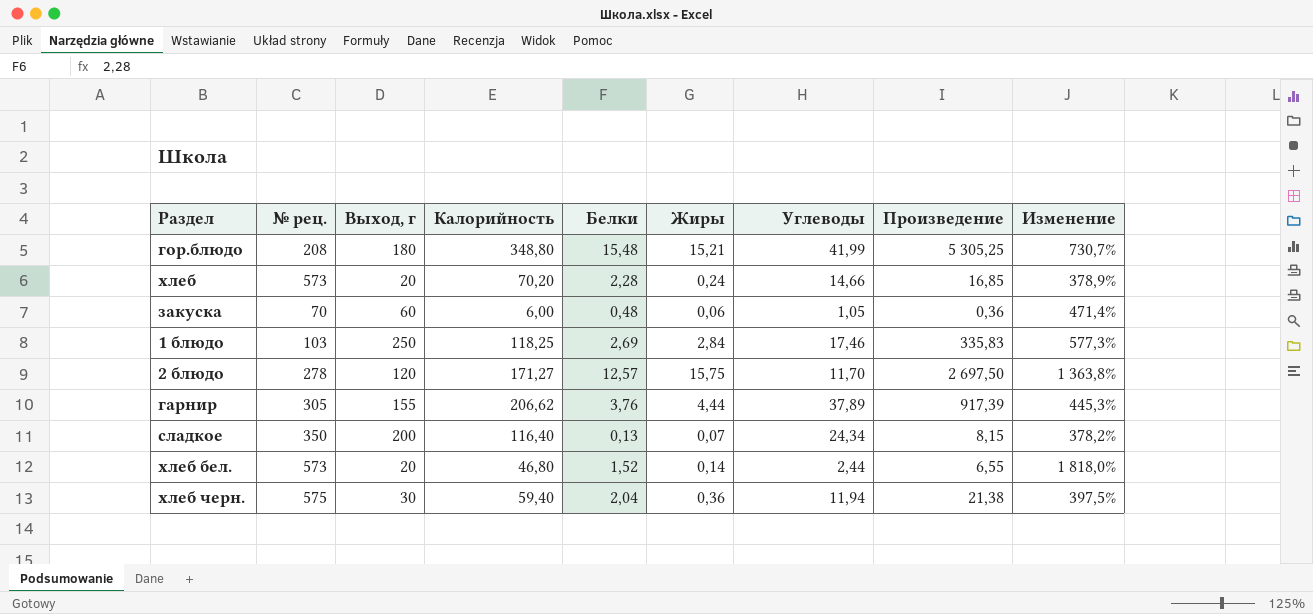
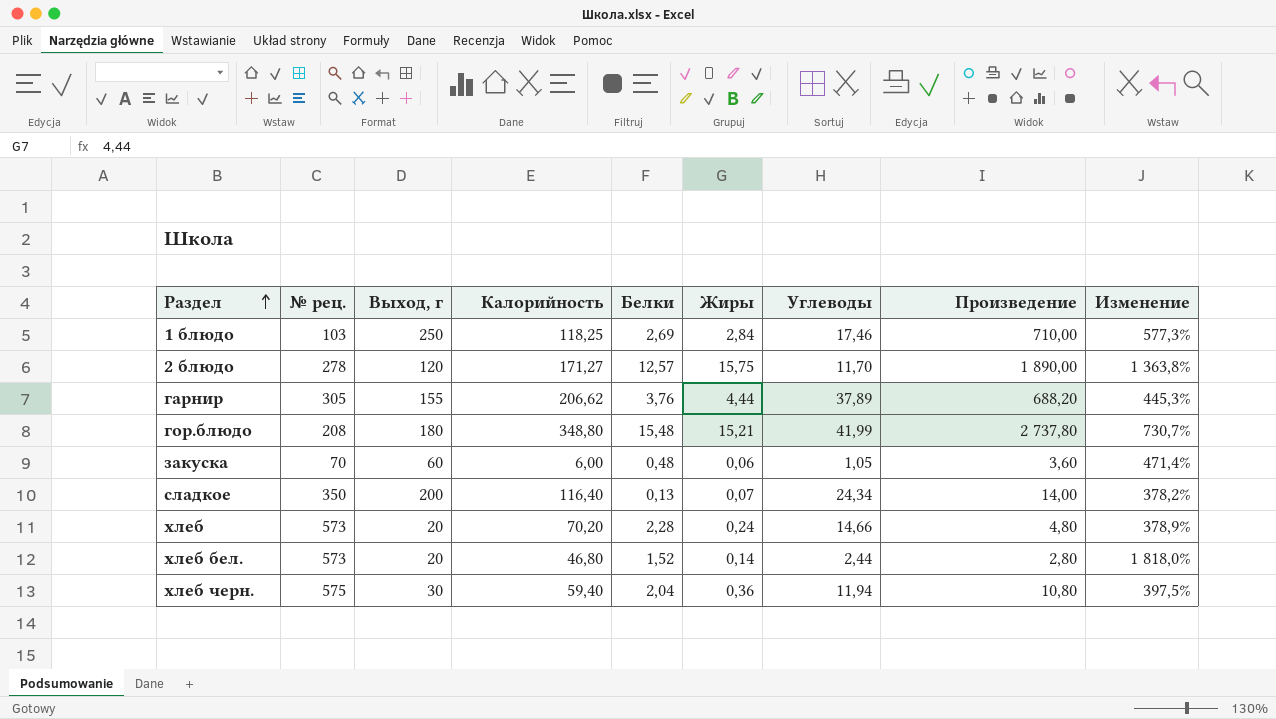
row order: none -> Раздел ascending
column Произведение | formula: [Калорийность] * [Жиры] -> [Выход, г] * [Жиры]

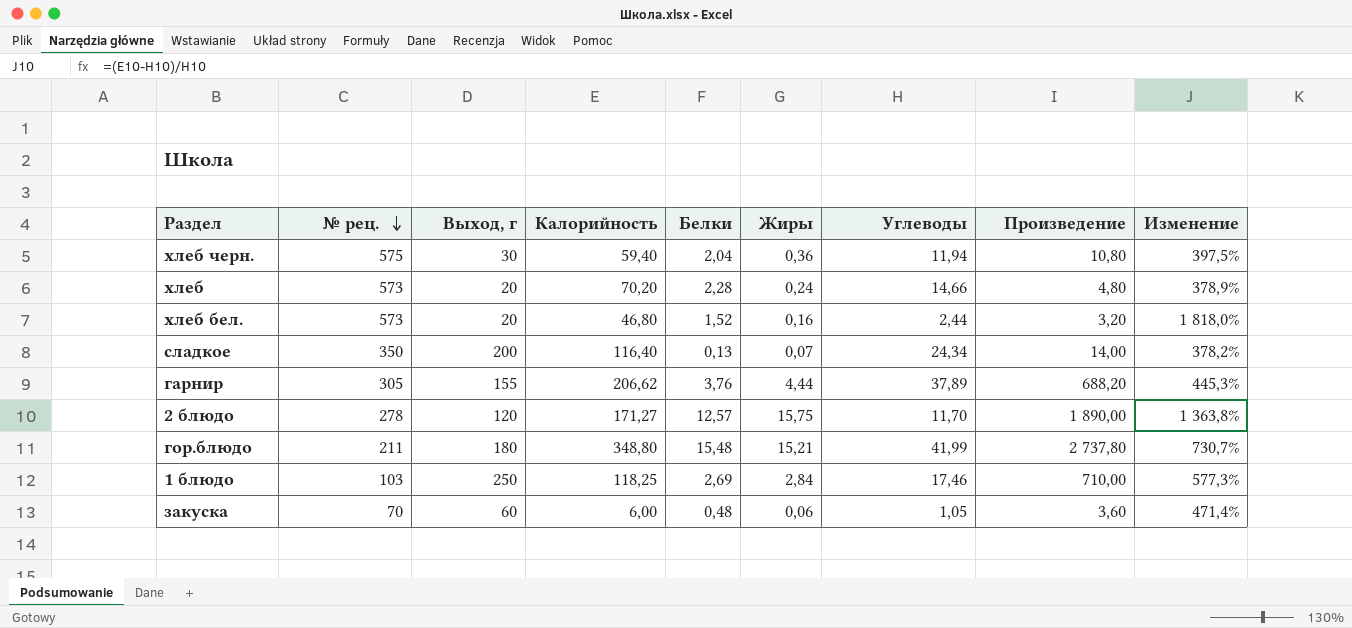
row order: Раздел ascending -> № рец. descending
хлеб бел. | Жиры: 0,14 -> 0,16
хлеб бел. | Произведение: 2,80 -> 3,20
гор.блюдо | № рец.: 208 -> 211

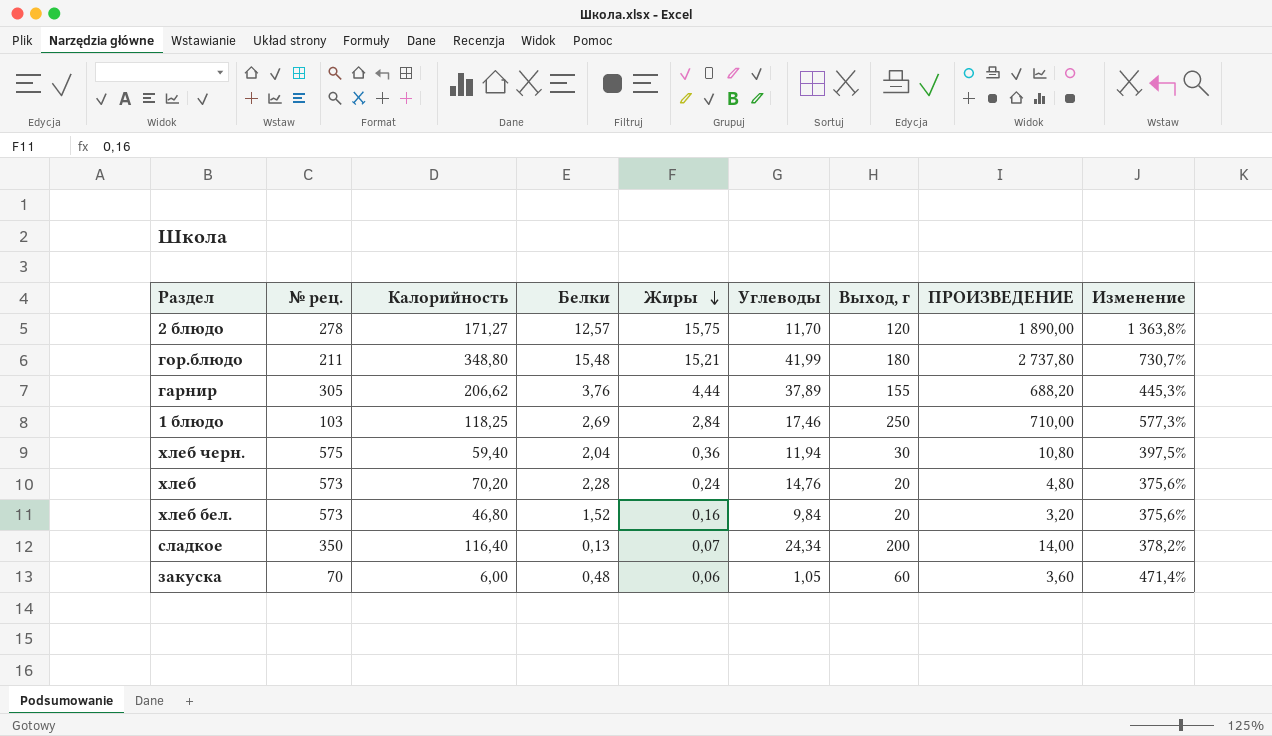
row order: № рец. descending -> Жиры descending
column Выход, г | position: 3 -> 7
column name: Произведение -> ПРОИЗВЕДЕНИЕ
хлеб | Углеводы: 14,66 -> 14,76
хлеб | Изменение: 378,9% -> 375,6%
хлеб бел. | Углеводы: 2,44 -> 9,84
хлеб бел. | Изменение: 1 818,0% -> 375,6%

